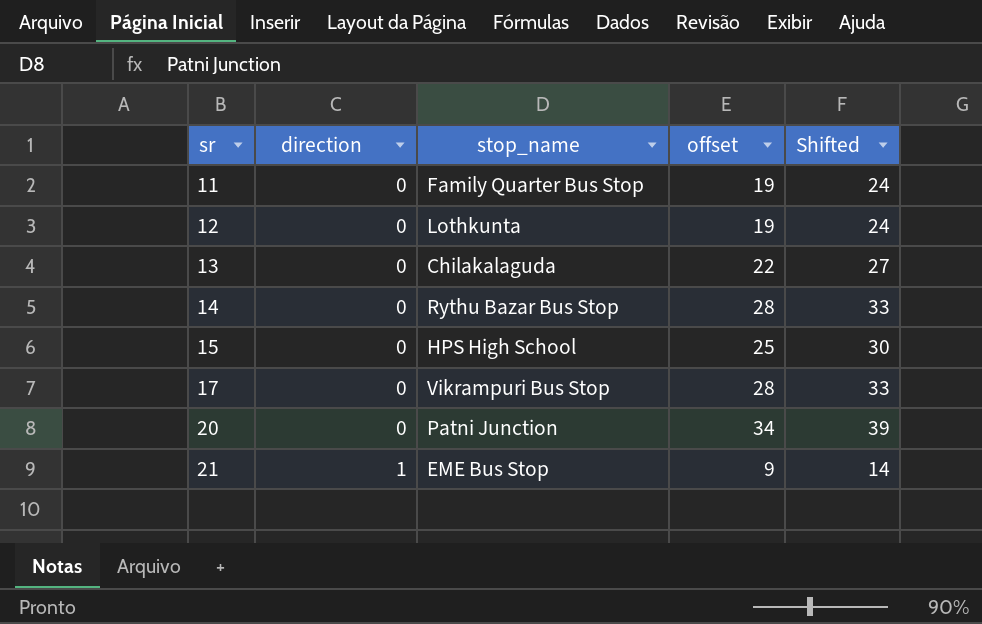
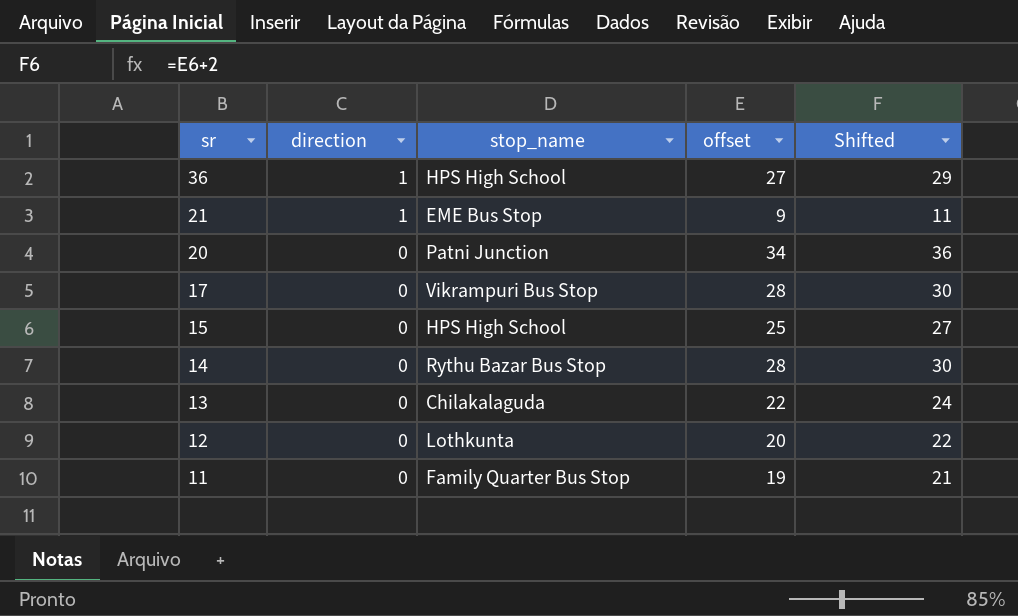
row order: sr ascending -> sr descending
column Shifted | formula: [offset] + 5 -> [offset] + 2
row 36: none -> 1 | HPS High School | 27 | 29
12 | offset: 19 -> 20

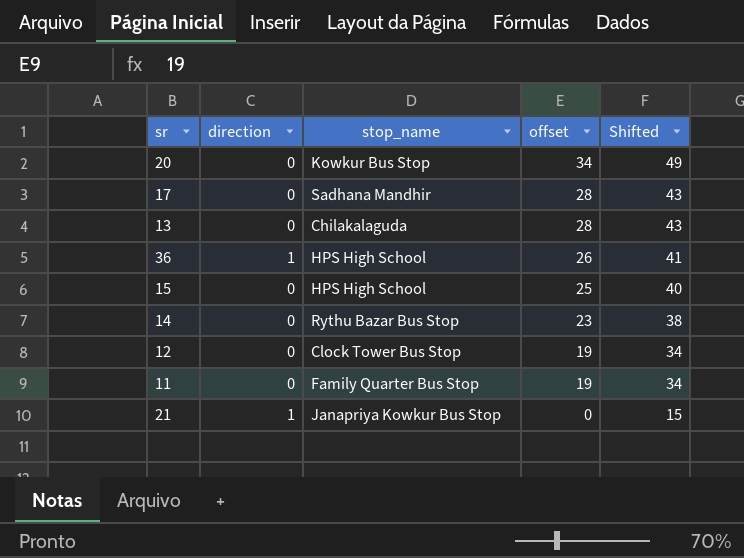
row order: sr descending -> offset descending
column Shifted | formula: [offset] + 2 -> [offset] + 15
20 | stop_name: Patni Junction -> Kowkur Bus Stop
17 | stop_name: Vikrampuri Bus Stop -> Sadhana Mandhir
13 | offset: 22 -> 28
36 | offset: 27 -> 26
14 | offset: 28 -> 23
12 | stop_name: Lothkunta -> Clock Tower Bus Stop
12 | offset: 20 -> 19
21 | stop_name: EME Bus Stop -> Janapriya Kowkur Bus Stop
21 | offset: 9 -> 0

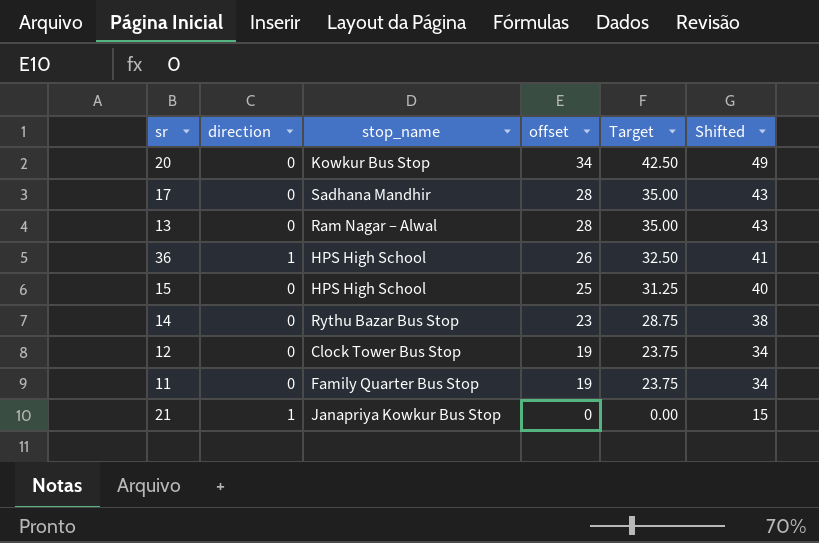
column Target | formula: none -> [offset] * 1.25
13 | stop_name: Chilakalaguda -> Ram Nagar – Alwal

